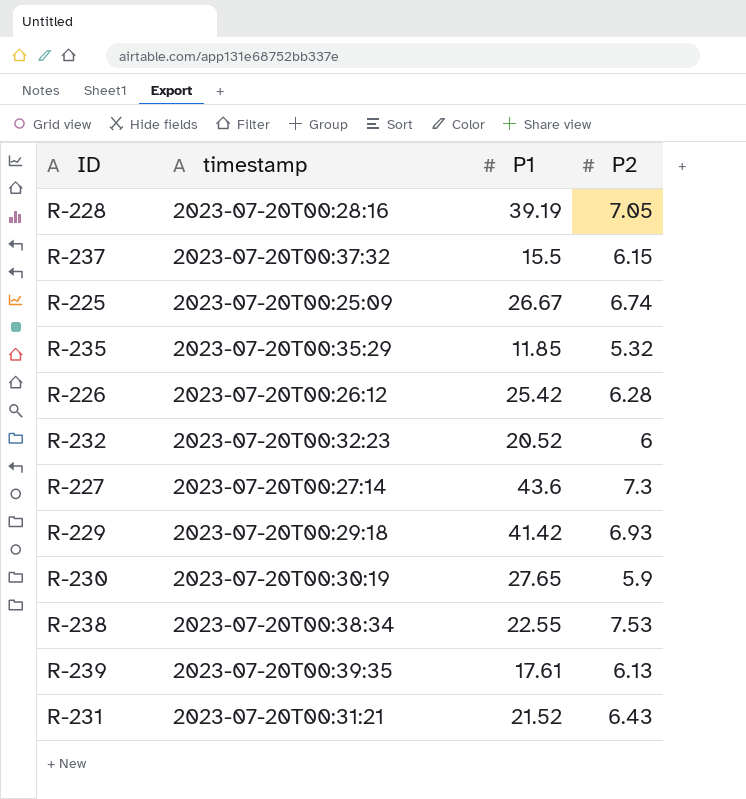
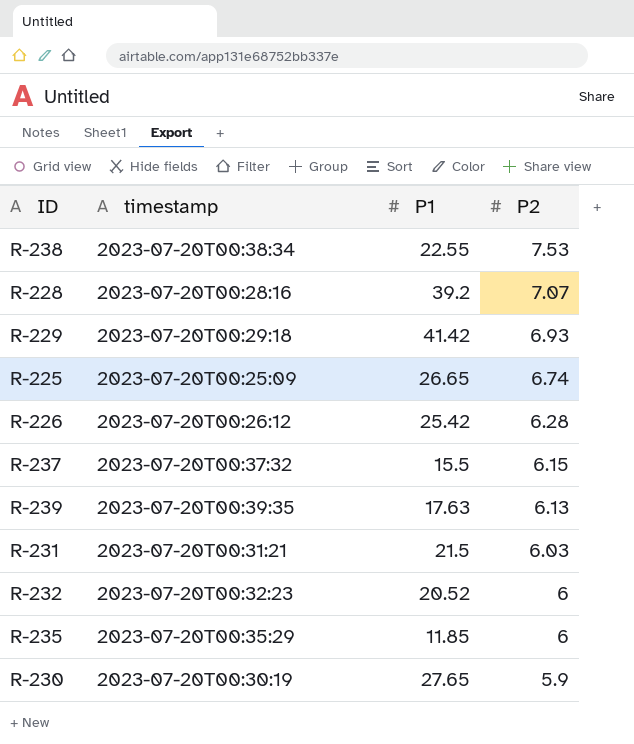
row order: none -> P2 descending
row R-227: 2023-07-20T00:27:14 | 43.6 | 7.3 -> none
R-228 | P1: 39.19 -> 39.2
R-228 | P2: 7.05 -> 7.07
R-225 | P1: 26.67 -> 26.65
R-239 | P1: 17.61 -> 17.63
R-231 | P1: 21.52 -> 21.5
R-231 | P2: 6.43 -> 6.03
R-235 | P2: 5.32 -> 6

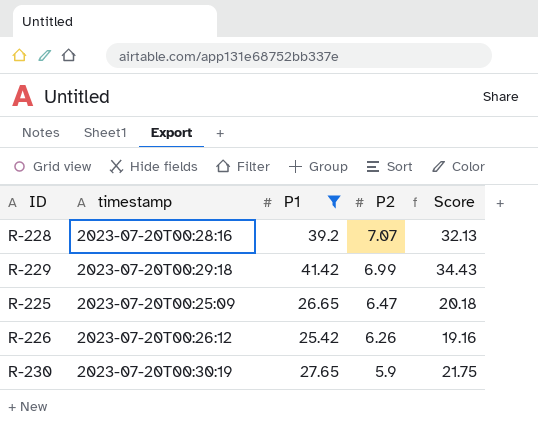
filter: none -> P1 >= 25.42
column Score | formula: none -> [P1] - [P2]
R-229 | P2: 6.93 -> 6.99
R-225 | P2: 6.74 -> 6.47
R-226 | P2: 6.28 -> 6.26

